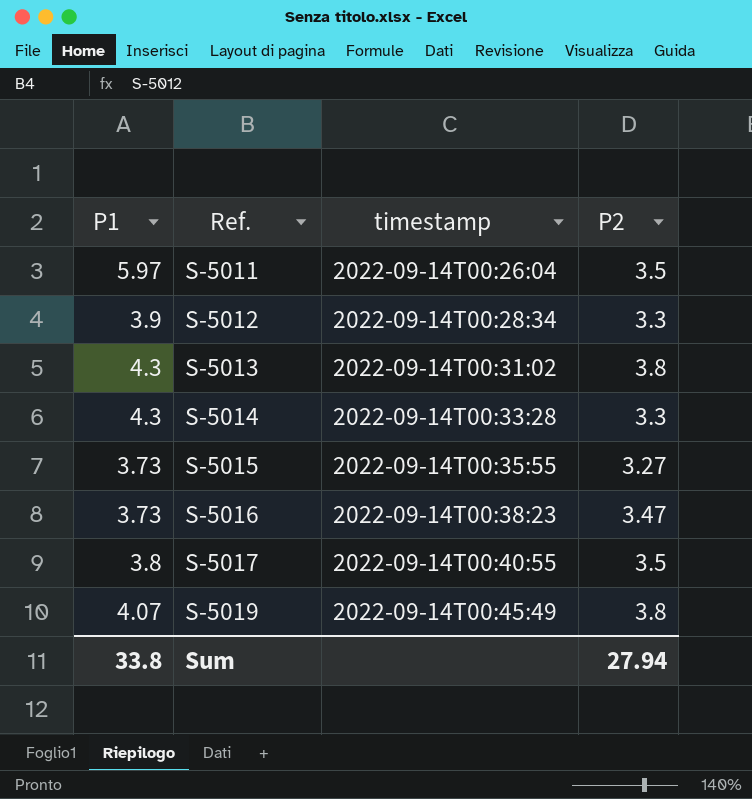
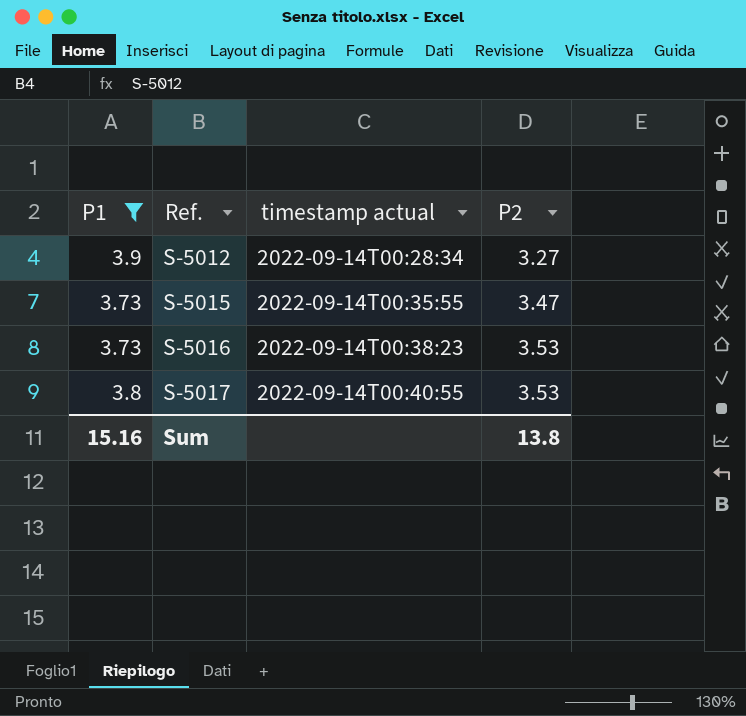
filter: none -> P1 <= 3.9
column name: timestamp -> timestamp actual
S-5012 | P2: 3.3 -> 3.27
S-5015 | P2: 3.27 -> 3.47
S-5016 | P2: 3.47 -> 3.53
S-5017 | P2: 3.5 -> 3.53
Sum | P1: 33.8 -> 15.16
Sum | P2: 27.94 -> 13.8

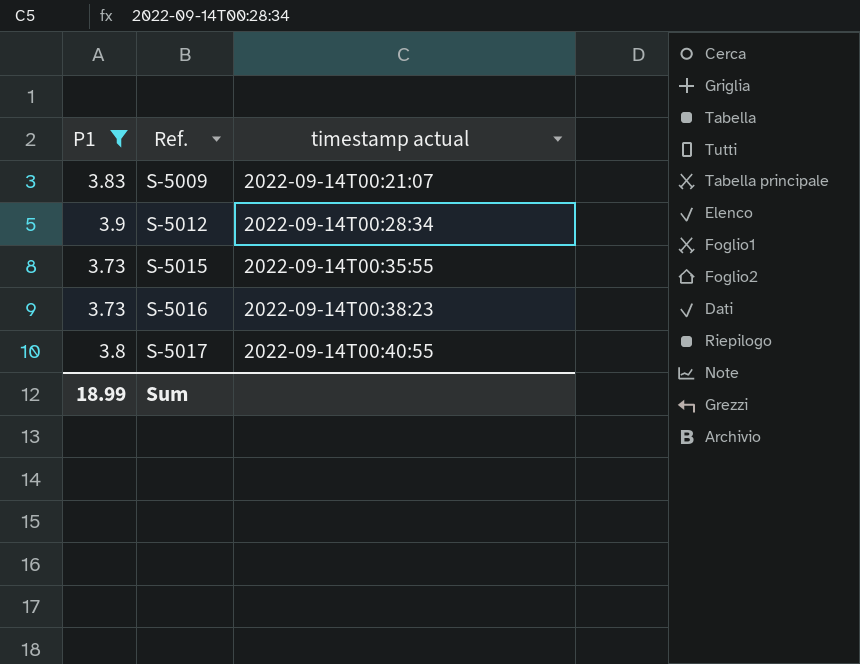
column P2 | position: 4 -> none
row S-5009: none -> 3.83 | 2022-09-14T00:21:07
Sum | P1: 15.16 -> 18.99

